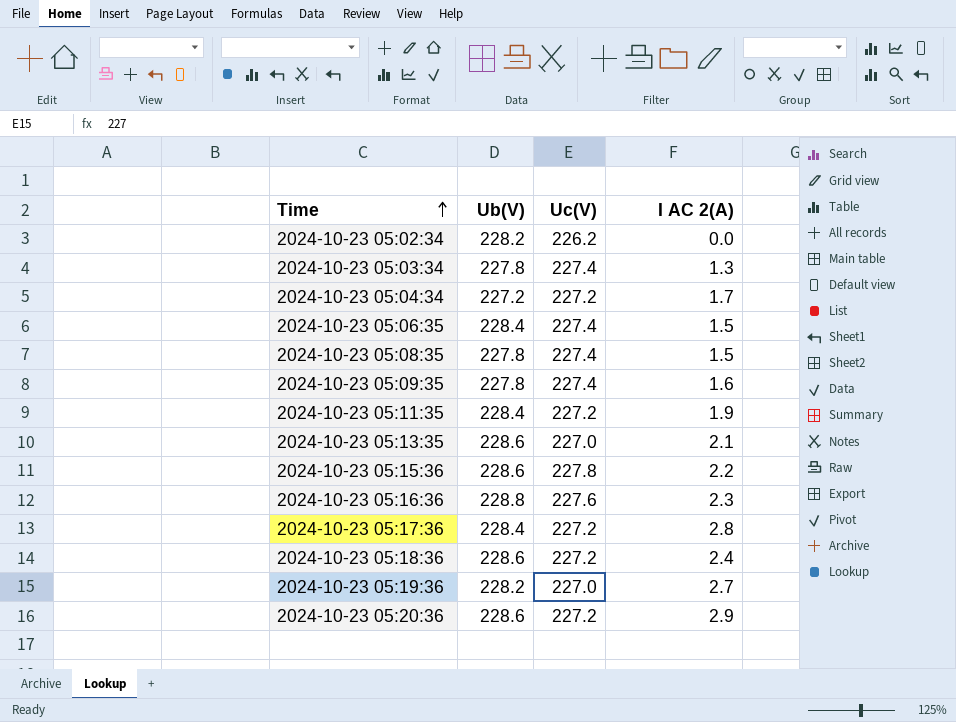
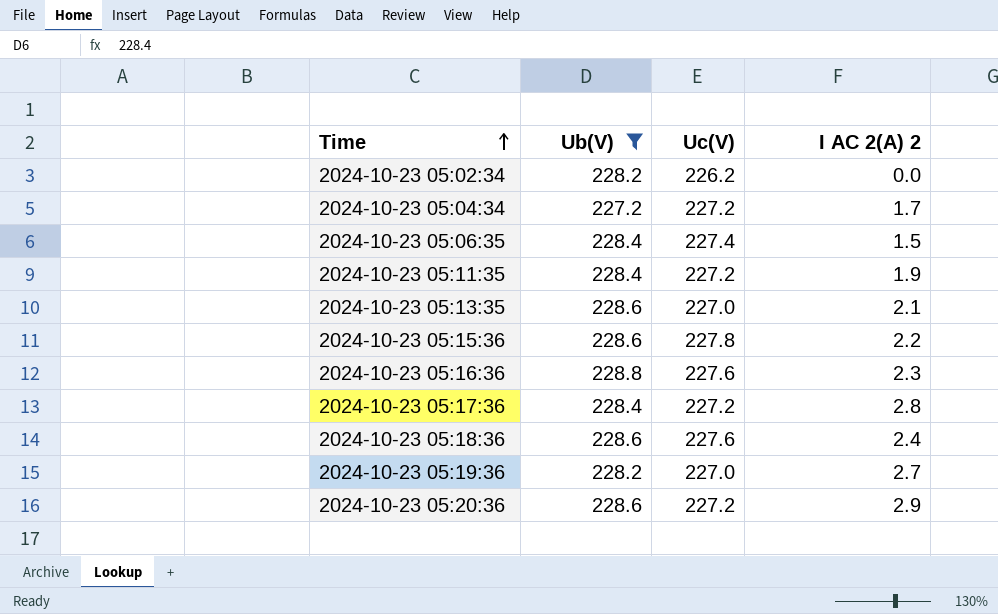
filter: none -> Ub(V) != 227.8
column name: I AC 2(A) -> I AC 2(A) 2
2024-10-23 05:18:36 | Uc(V): 227.2 -> 227.6

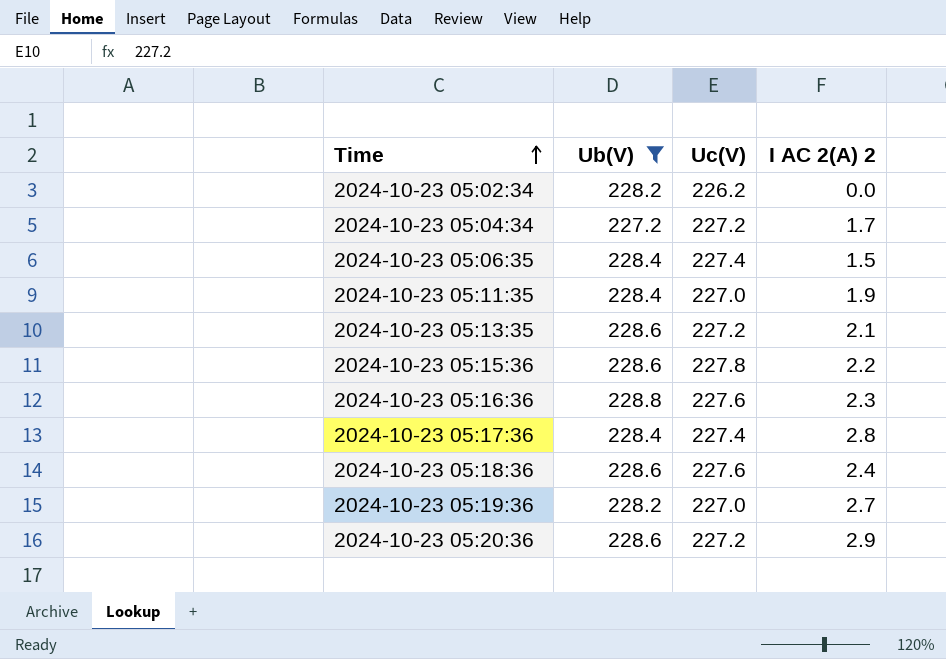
2024-10-23 05:11:35 | Uc(V): 227.2 -> 227.0
2024-10-23 05:13:35 | Uc(V): 227.0 -> 227.2
2024-10-23 05:17:36 | Uc(V): 227.2 -> 227.4

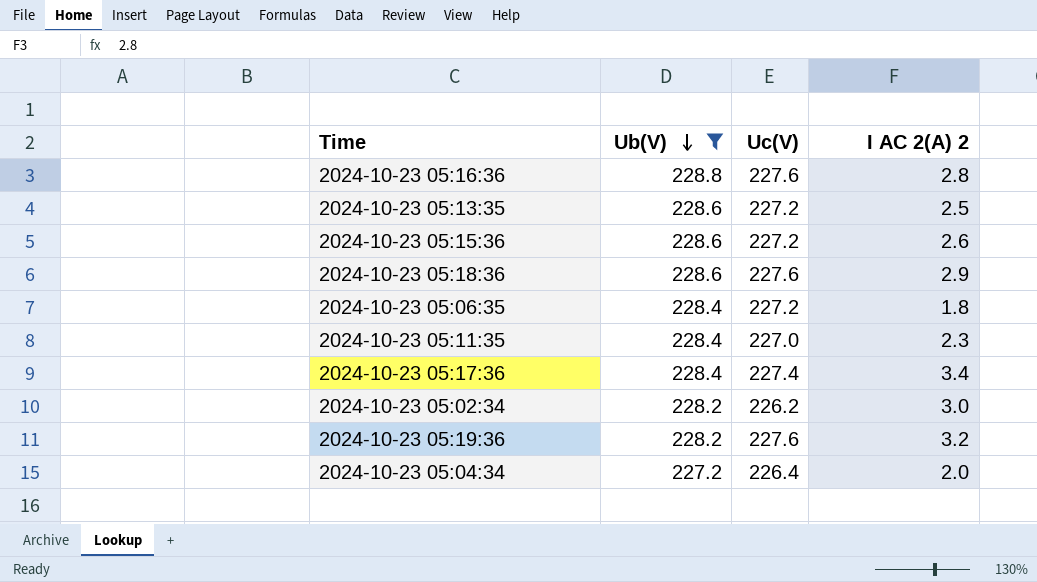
row order: Time ascending -> Ub(V) descending
row 2024-10-23 05:20:36: 228.6 | 227.2 | 2.9 -> none
2024-10-23 05:16:36 | I AC 2(A) 2: 2.3 -> 2.8
2024-10-23 05:13:35 | I AC 2(A) 2: 2.1 -> 2.5
2024-10-23 05:15:36 | Uc(V): 227.8 -> 227.2
2024-10-23 05:15:36 | I AC 2(A) 2: 2.2 -> 2.6
2024-10-23 05:18:36 | I AC 2(A) 2: 2.4 -> 2.9
2024-10-23 05:06:35 | Uc(V): 227.4 -> 227.2
2024-10-23 05:06:35 | I AC 2(A) 2: 1.5 -> 1.8
2024-10-23 05:11:35 | I AC 2(A) 2: 1.9 -> 2.3
2024-10-23 05:17:36 | I AC 2(A) 2: 2.8 -> 3.4
2024-10-23 05:02:34 | I AC 2(A) 2: 0.0 -> 3.0
2024-10-23 05:19:36 | Uc(V): 227.0 -> 227.6
2024-10-23 05:19:36 | I AC 2(A) 2: 2.7 -> 3.2
2024-10-23 05:04:34 | Uc(V): 227.2 -> 226.4
2024-10-23 05:04:34 | I AC 2(A) 2: 1.7 -> 2.0

